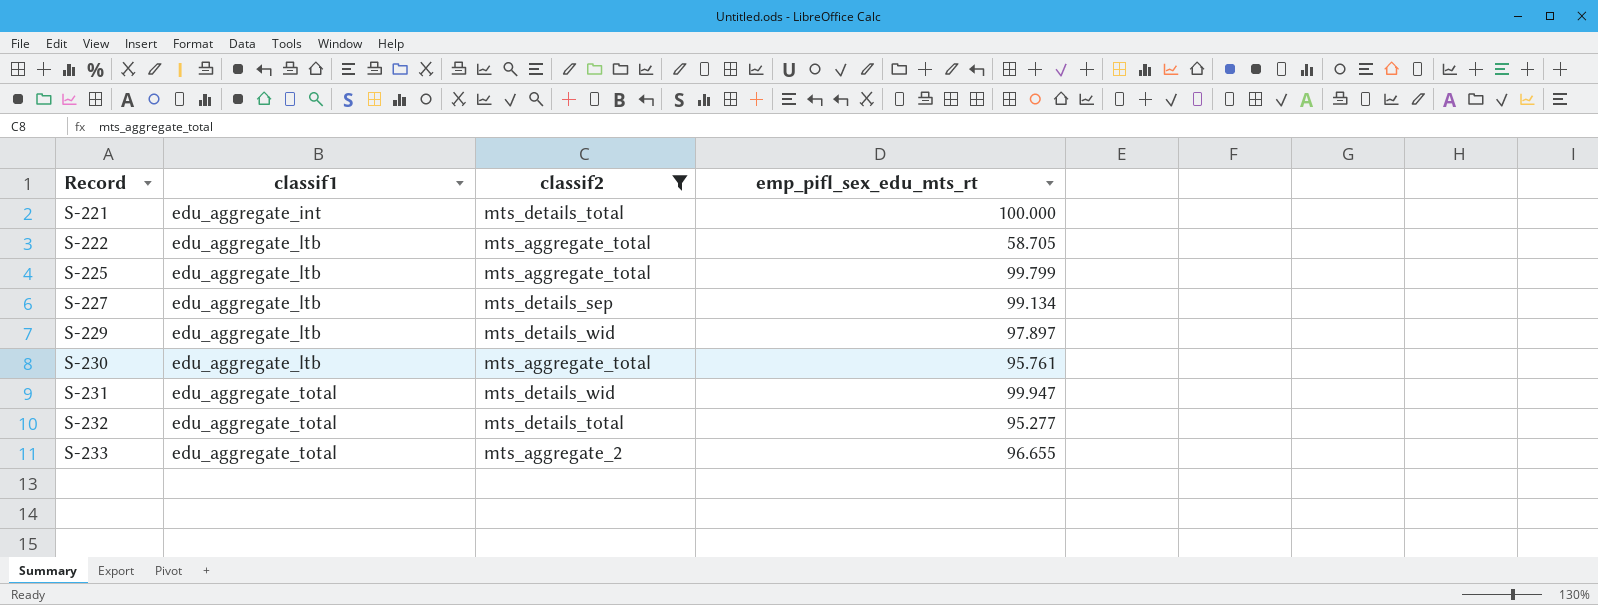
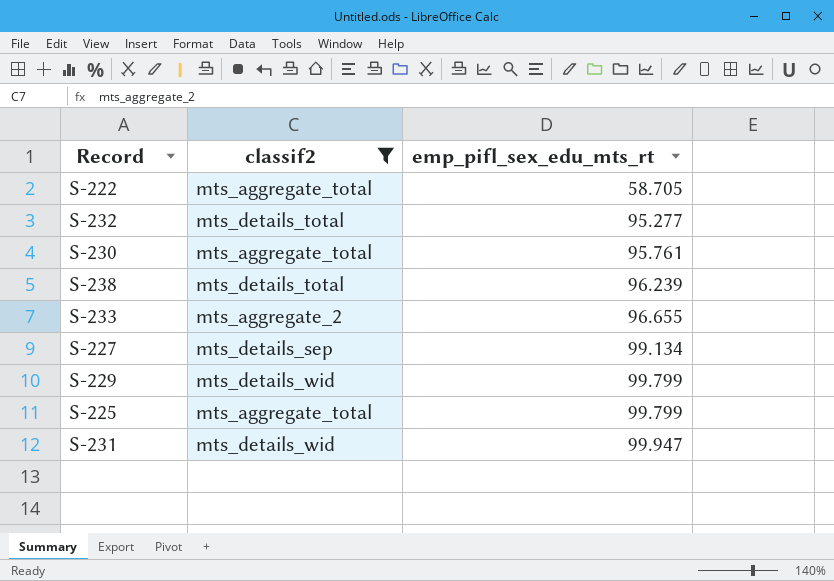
row order: Record ascending -> emp_pifl_sex_edu_mts_rt ascending
column classif1 | position: 2 -> none
row S-221: edu_aggregate_int | mts_details_total | 100.000 -> none
row S-238: none -> mts_details_total | 96.239
S-229 | emp_pifl_sex_edu_mts_rt: 97.897 -> 99.799

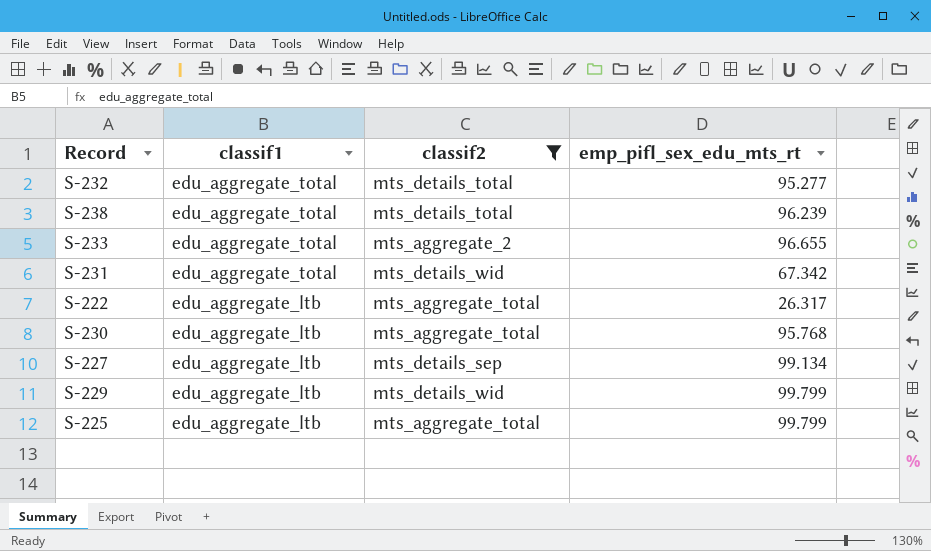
row order: emp_pifl_sex_edu_mts_rt ascending -> classif1 descending
column classif1 | position: none -> 2
S-231 | emp_pifl_sex_edu_mts_rt: 99.947 -> 67.342
S-222 | emp_pifl_sex_edu_mts_rt: 58.705 -> 26.317
S-230 | emp_pifl_sex_edu_mts_rt: 95.761 -> 95.768

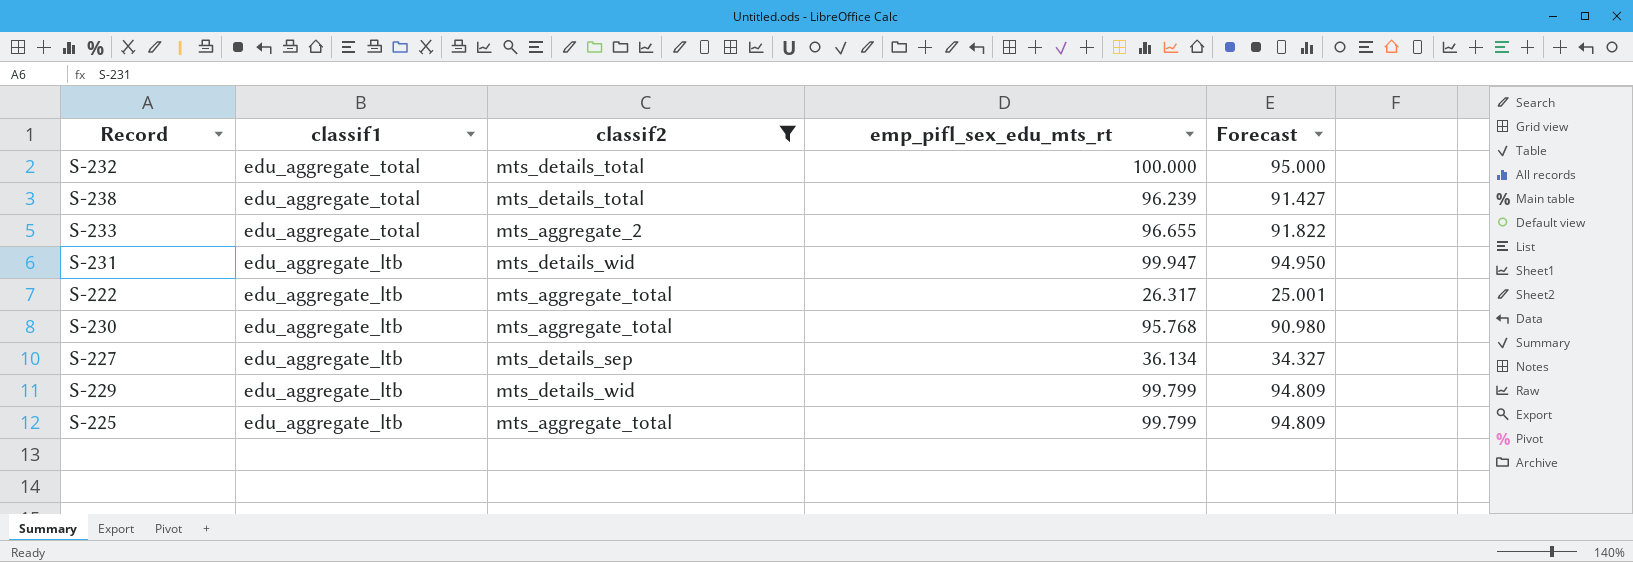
column Forecast | formula: none -> [emp_pifl_sex_edu_mts_rt] * 0.95
S-232 | emp_pifl_sex_edu_mts_rt: 95.277 -> 100.000
S-231 | classif1: edu_aggregate_total -> edu_aggregate_ltb
S-231 | emp_pifl_sex_edu_mts_rt: 67.342 -> 99.947
S-227 | emp_pifl_sex_edu_mts_rt: 99.134 -> 36.134

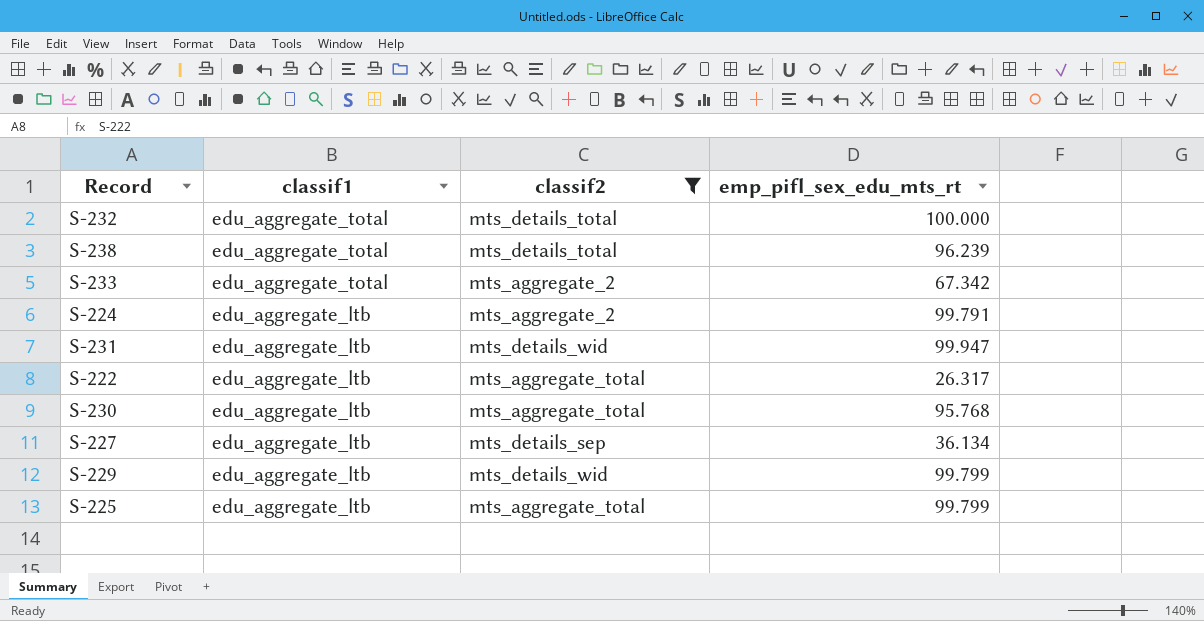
column Forecast | formula: [emp_pifl_sex_edu_mts_rt] * 0.95 -> none
S-233 | emp_pifl_sex_edu_mts_rt: 96.655 -> 67.342
row S-224: none -> edu_aggregate_ltb | mts_aggregate_2 | 99.791

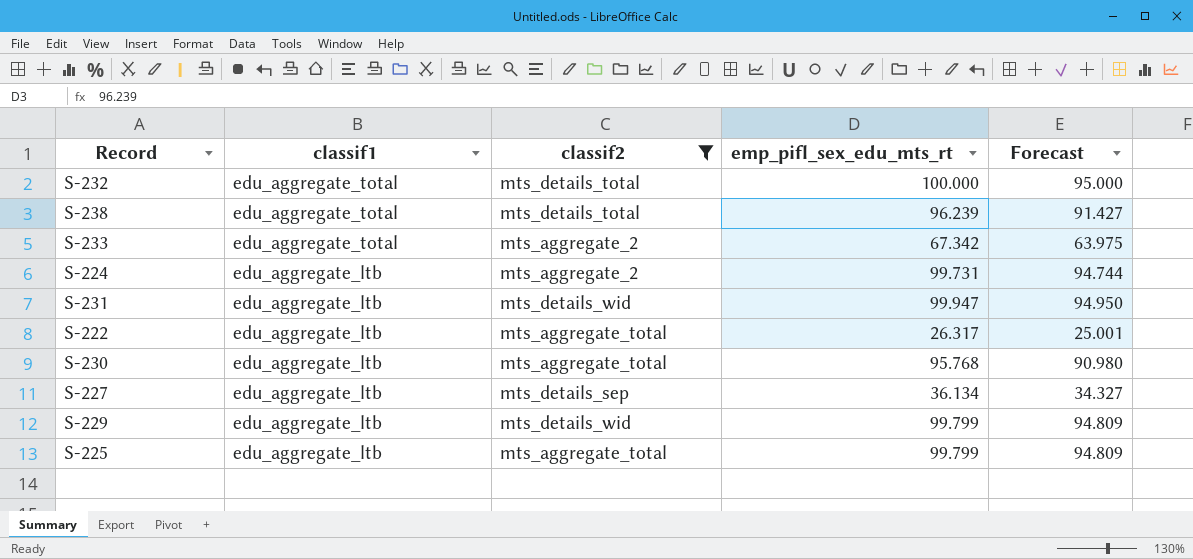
column Forecast | formula: none -> [emp_pifl_sex_edu_mts_rt] * 0.95
S-224 | emp_pifl_sex_edu_mts_rt: 99.791 -> 99.731

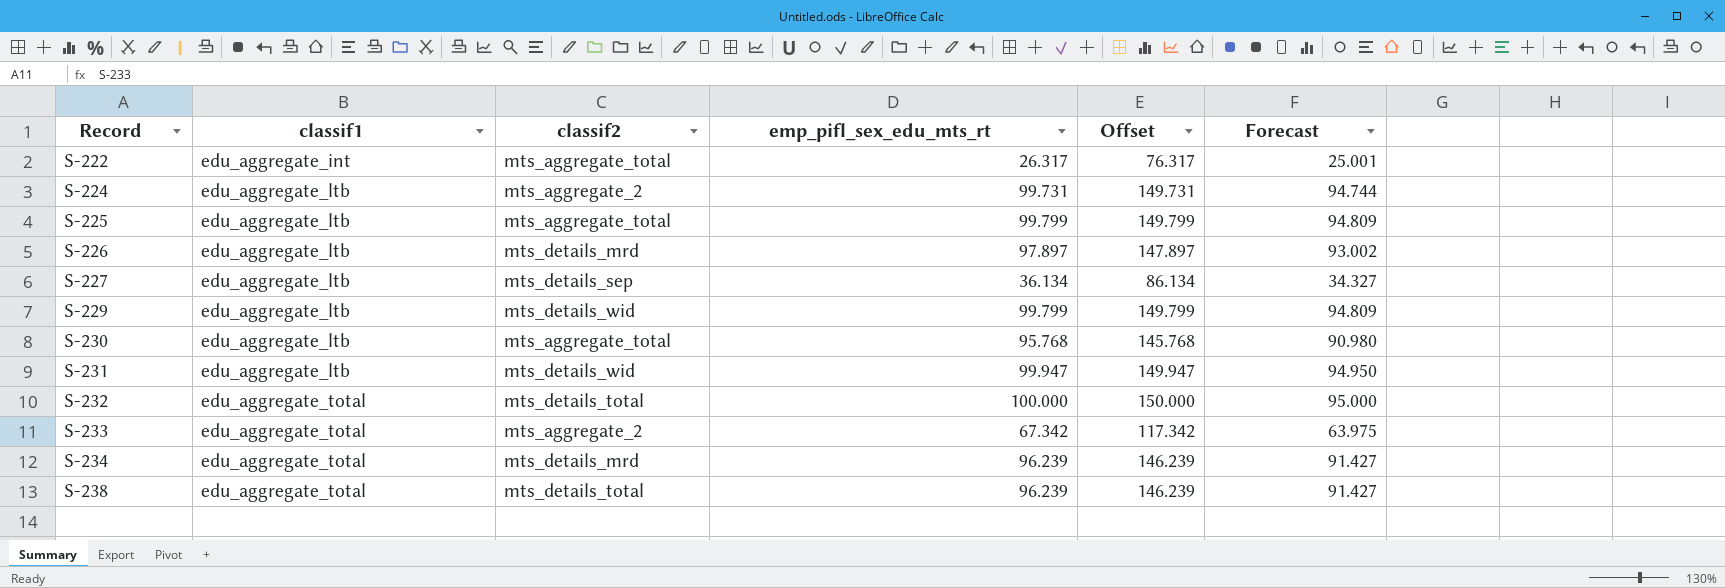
filter: classif2 != mts_details_mrd -> none
row order: classif1 descending -> Record ascending
column Offset | formula: none -> [emp_pifl_sex_edu_mts_rt] + 50
S-222 | classif1: edu_aggregate_ltb -> edu_aggregate_int

